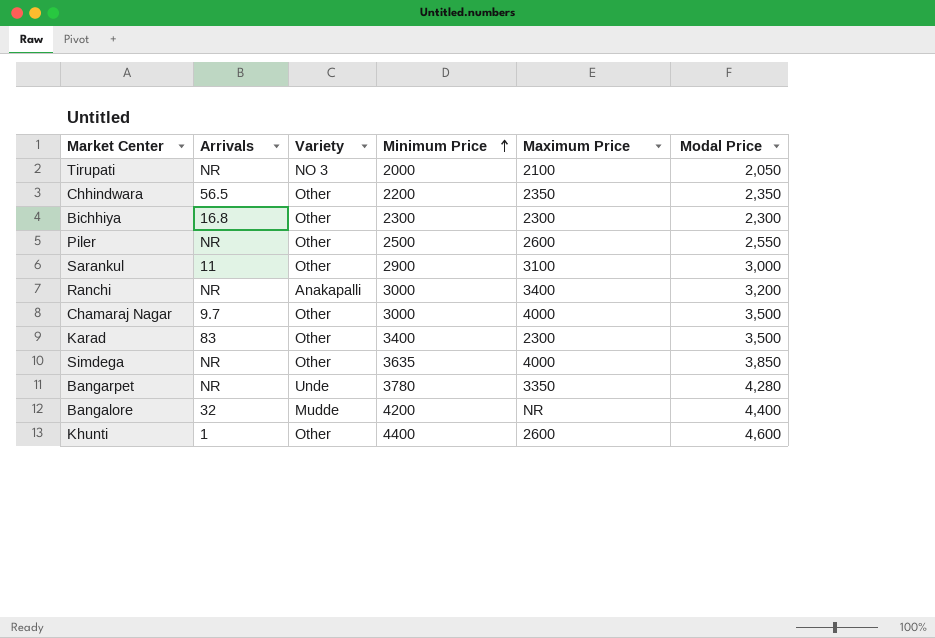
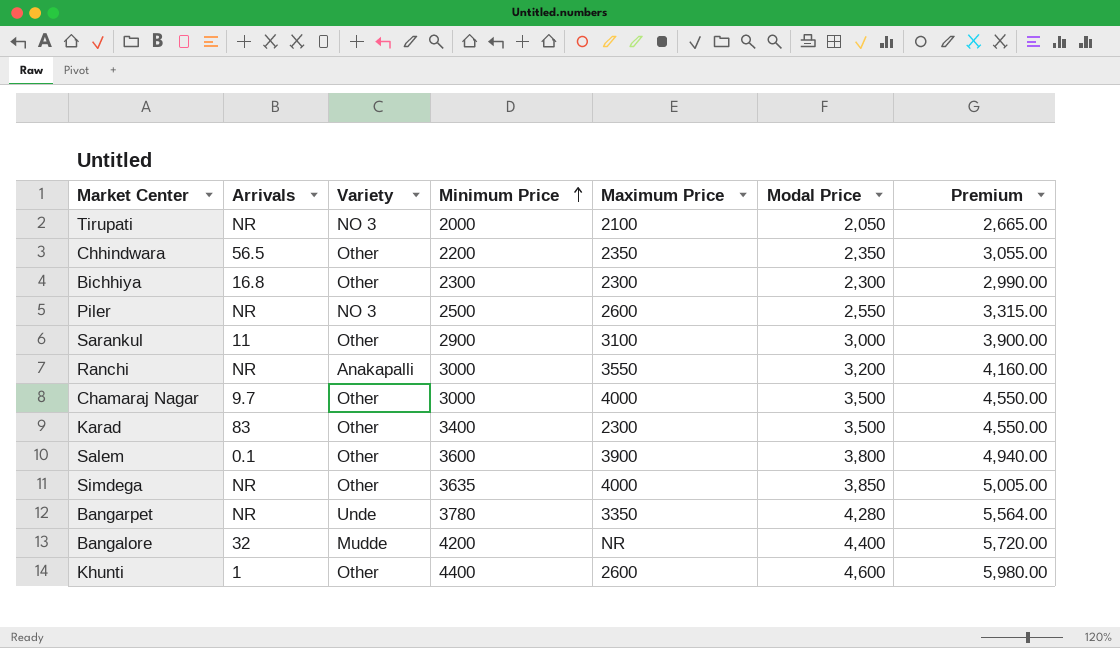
column Premium | formula: none -> [Modal Price] * 1.3
Piler | Variety: Other -> NO 3
Ranchi | Maximum Price: 3400 -> 3550
row Salem: none -> 0.1 | Other | 3600 | 3900 | 3,800 | 4,940.00

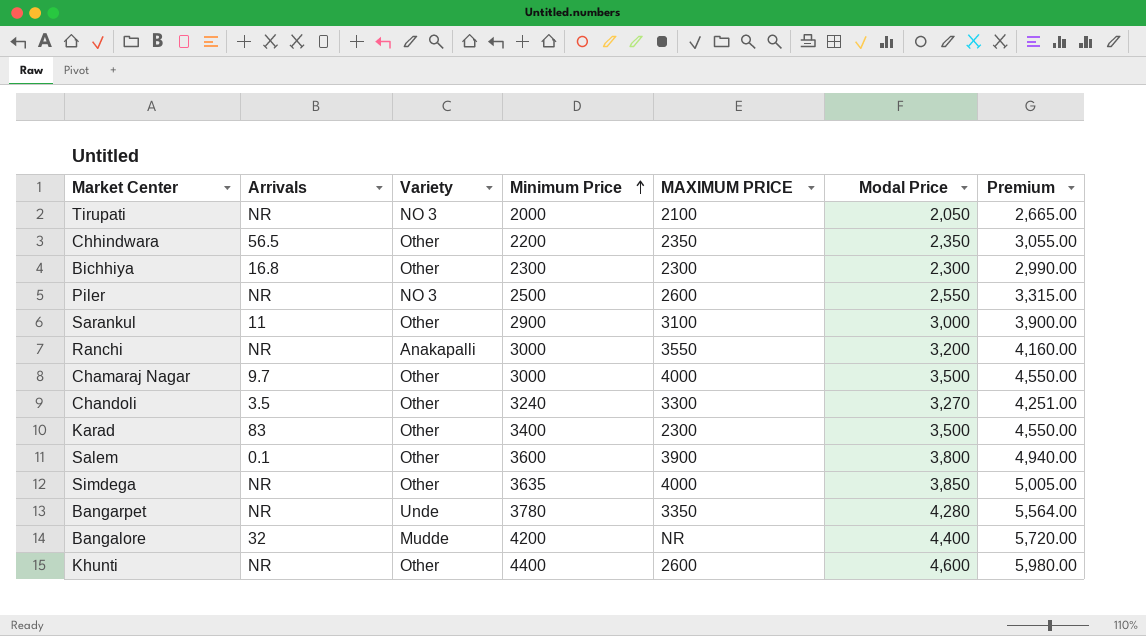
column name: Maximum Price -> MAXIMUM PRICE
row Chandoli: none -> 3.5 | Other | 3240 | 3300 | 3,270 | 4,251.00
Khunti | Arrivals: 1 -> NR

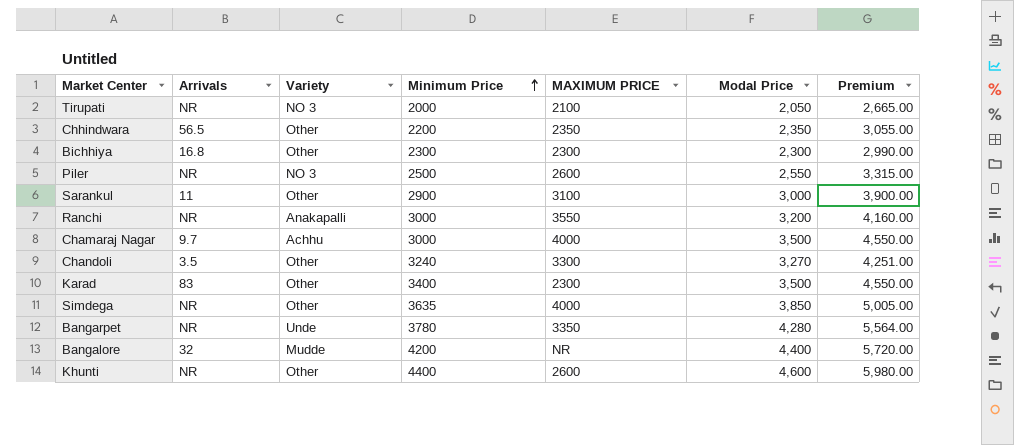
row Salem: 0.1 | Other | 3600 | 3900 | 3,800 | 4,940.00 -> none
Chamaraj Nagar | Variety: Other -> Achhu

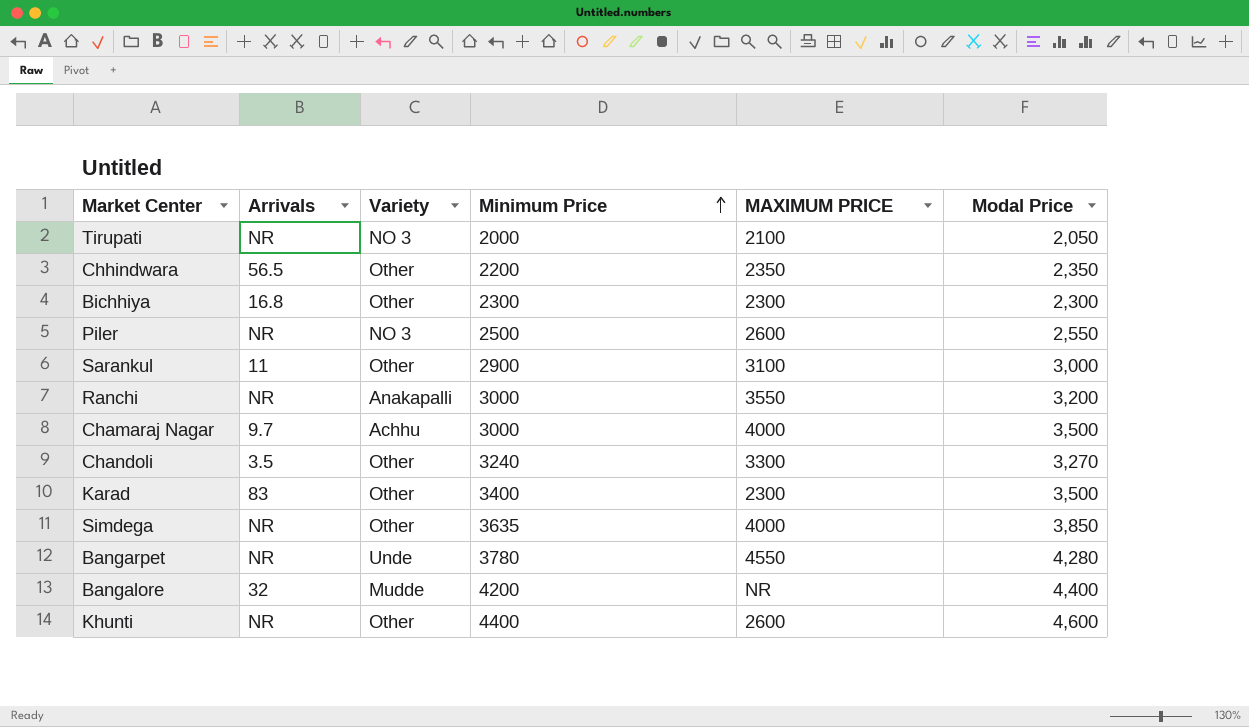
column Premium | formula: [Modal Price] * 1.3 -> none
Bangarpet | MAXIMUM PRICE: 3350 -> 4550

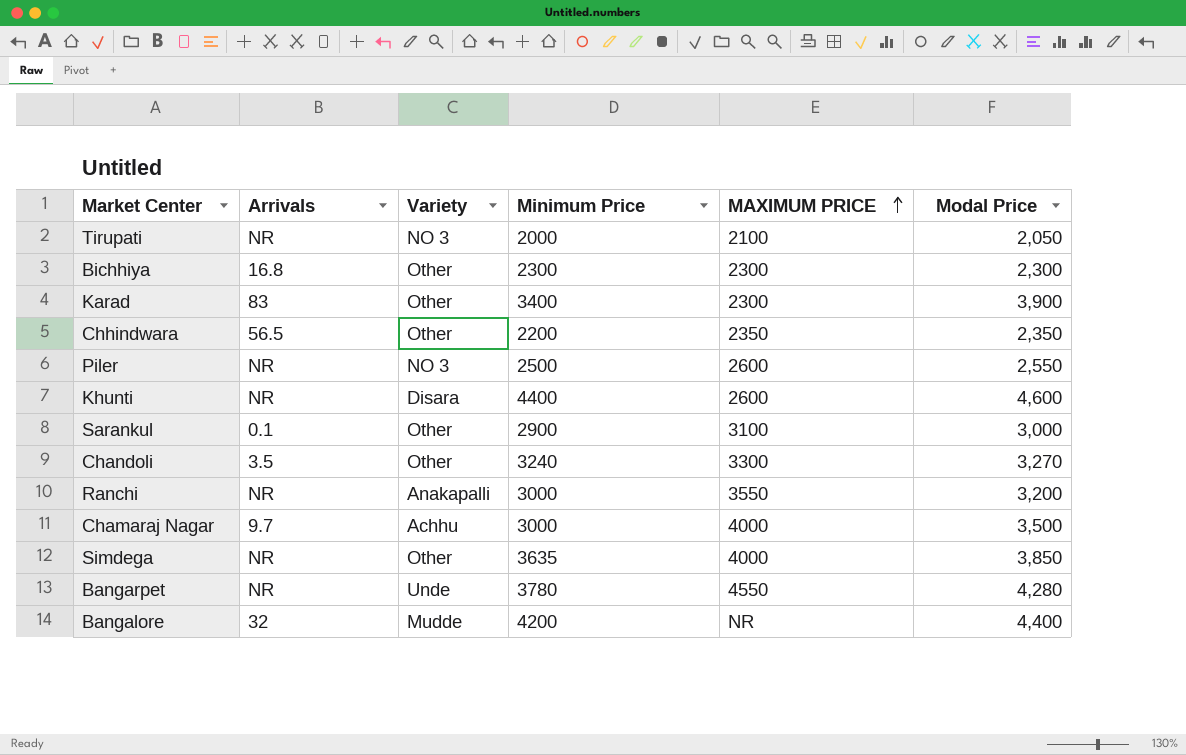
row order: Minimum Price ascending -> MAXIMUM PRICE ascending
Karad | Modal Price: 3,500 -> 3,900
Khunti | Variety: Other -> Disara
Sarankul | Arrivals: 11 -> 0.1

